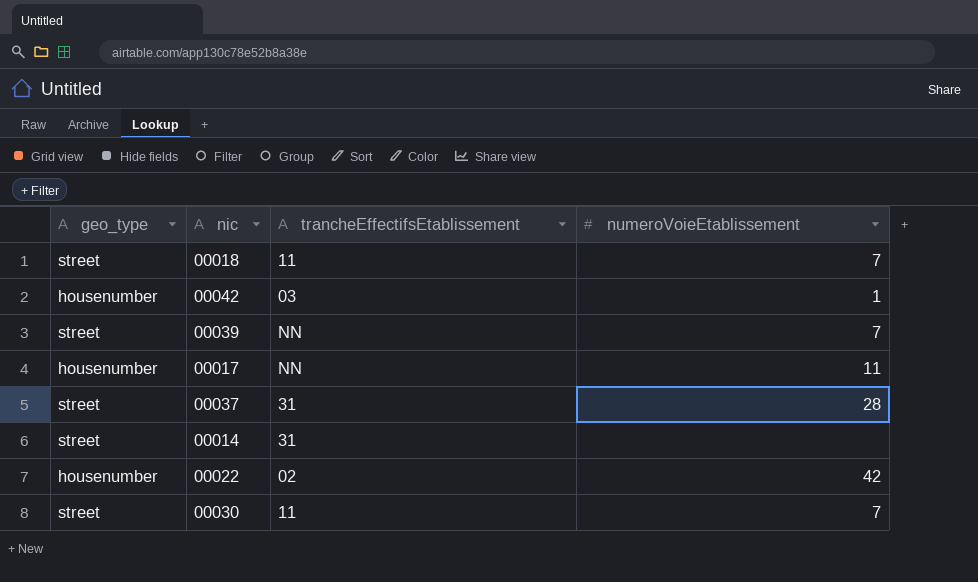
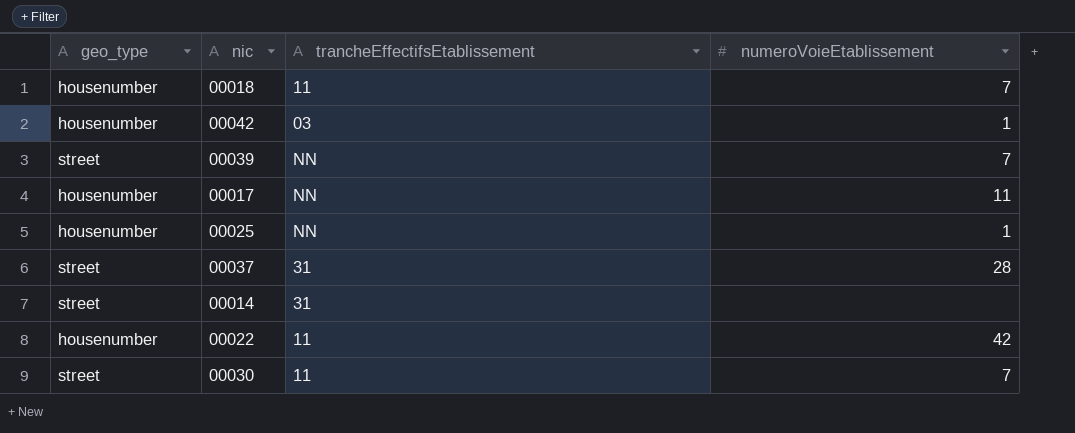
00018 | geo_type: street -> housenumber
row 00025: none -> housenumber | NN | 1
00022 | trancheEffectifsEtablissement: 02 -> 11

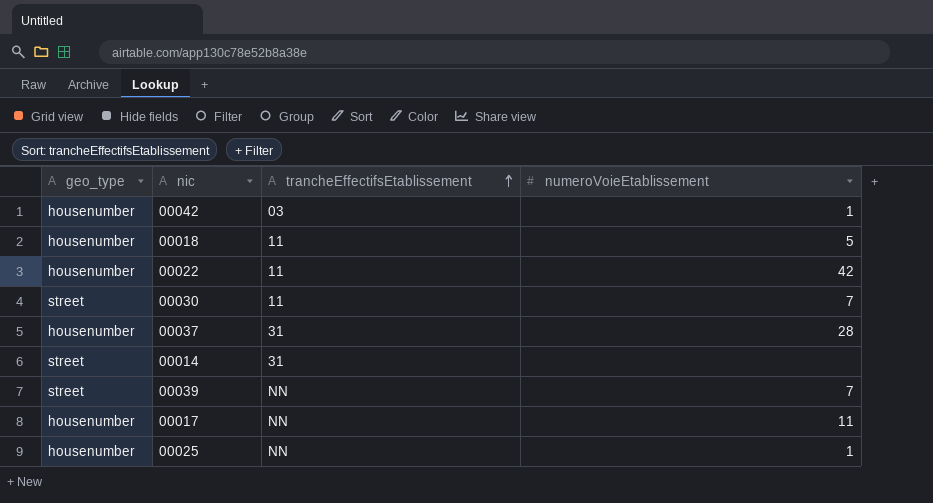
row order: none -> trancheEffectifsEtablissement ascending
00018 | numeroVoieEtablissement: 7 -> 5
00037 | geo_type: street -> housenumber

